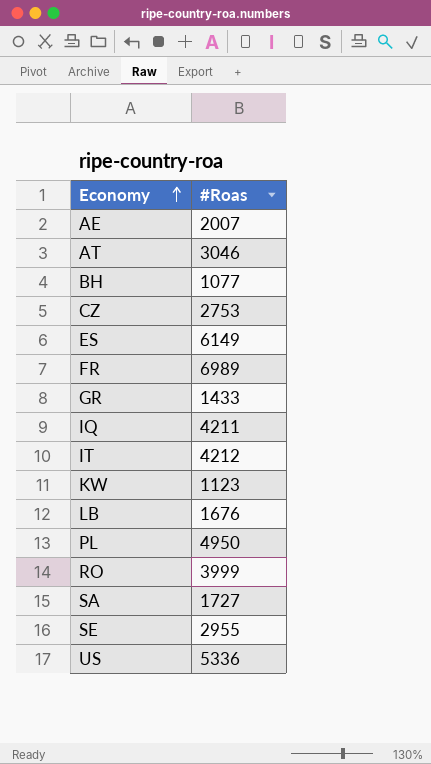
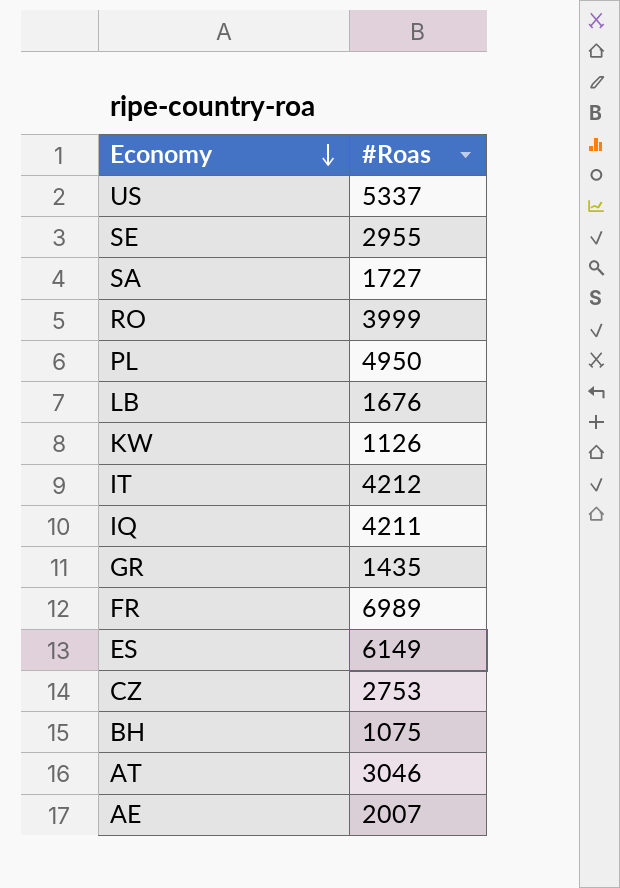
row order: Economy ascending -> Economy descending
US | #Roas: 5336 -> 5337
KW | #Roas: 1123 -> 1126
GR | #Roas: 1433 -> 1435
BH | #Roas: 1077 -> 1075

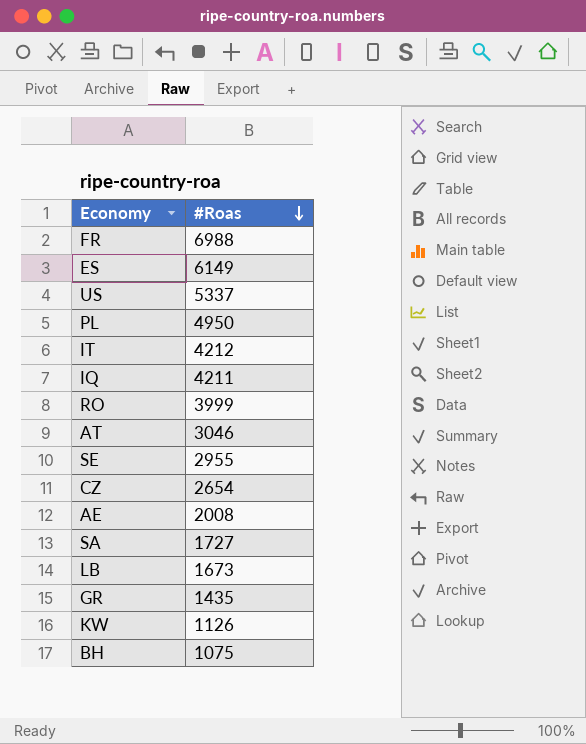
row order: Economy descending -> #Roas descending
FR | #Roas: 6989 -> 6988
CZ | #Roas: 2753 -> 2654
AE | #Roas: 2007 -> 2008
LB | #Roas: 1676 -> 1673

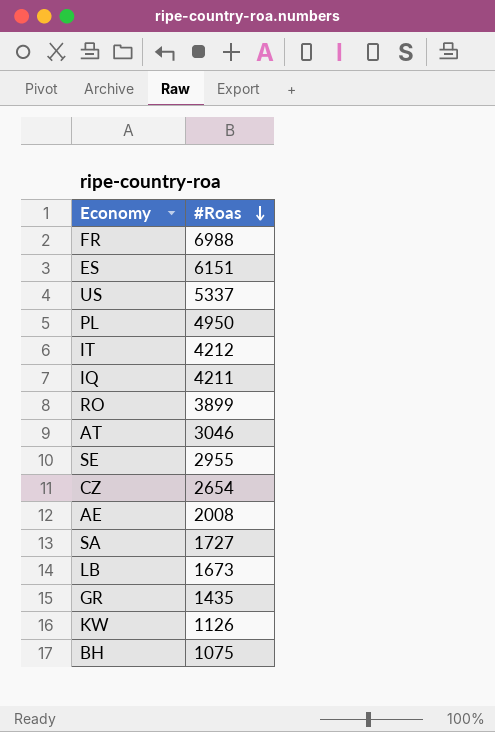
ES | #Roas: 6149 -> 6151
RO | #Roas: 3999 -> 3899

